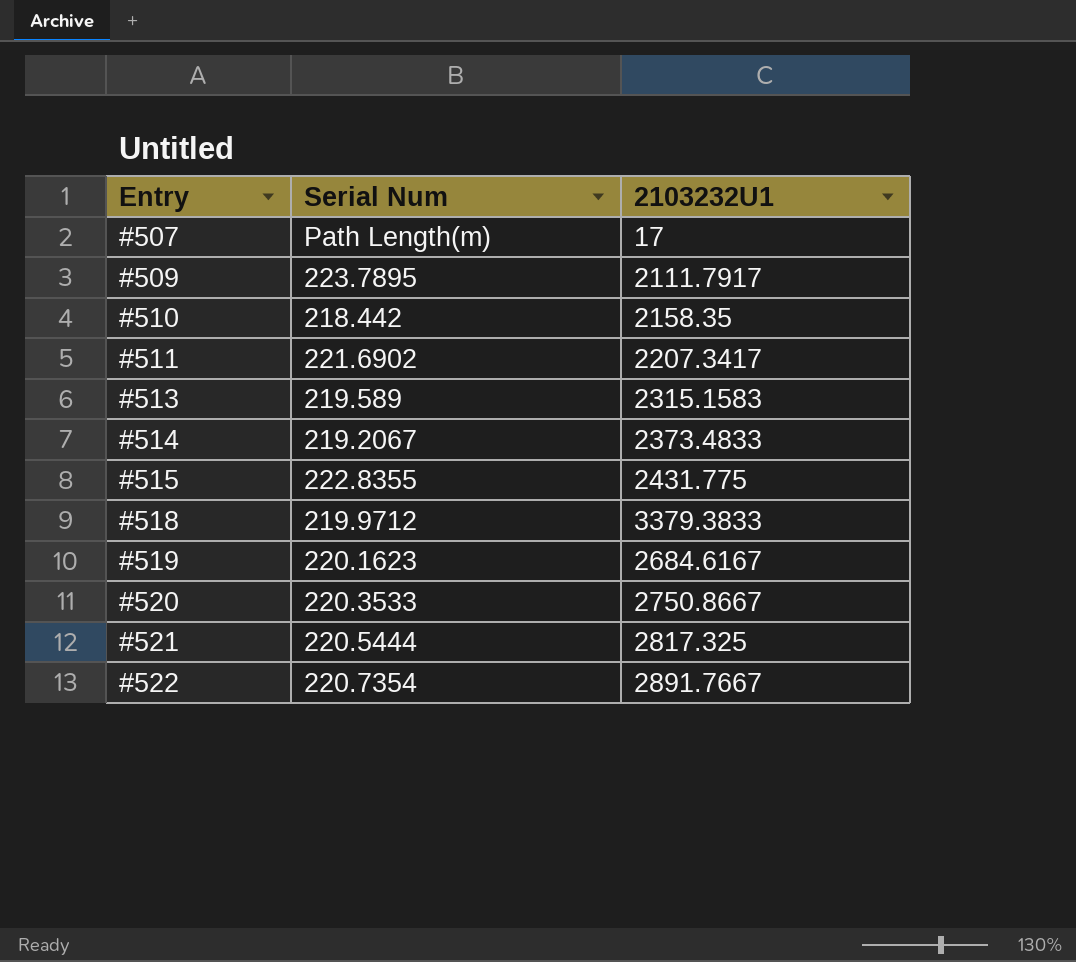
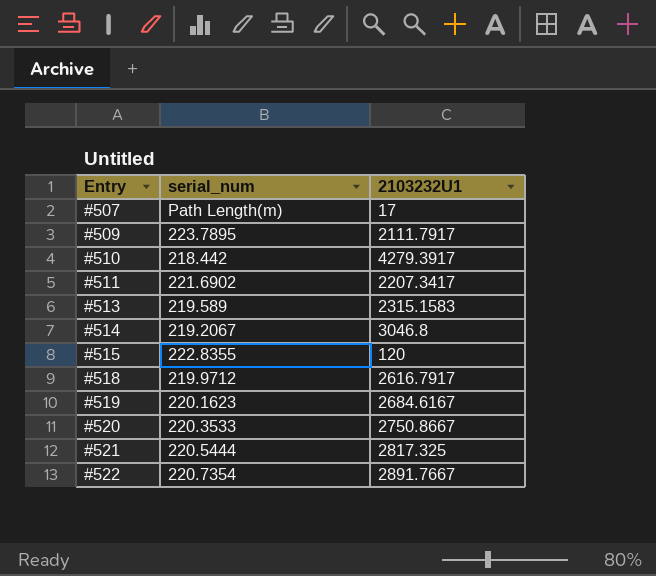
column name: Serial Num -> serial_num
#510 | 2103232U1: 2158.35 -> 4279.3917
#514 | 2103232U1: 2373.4833 -> 3046.8
#515 | 2103232U1: 2431.775 -> 120
#518 | 2103232U1: 3379.3833 -> 2616.7917

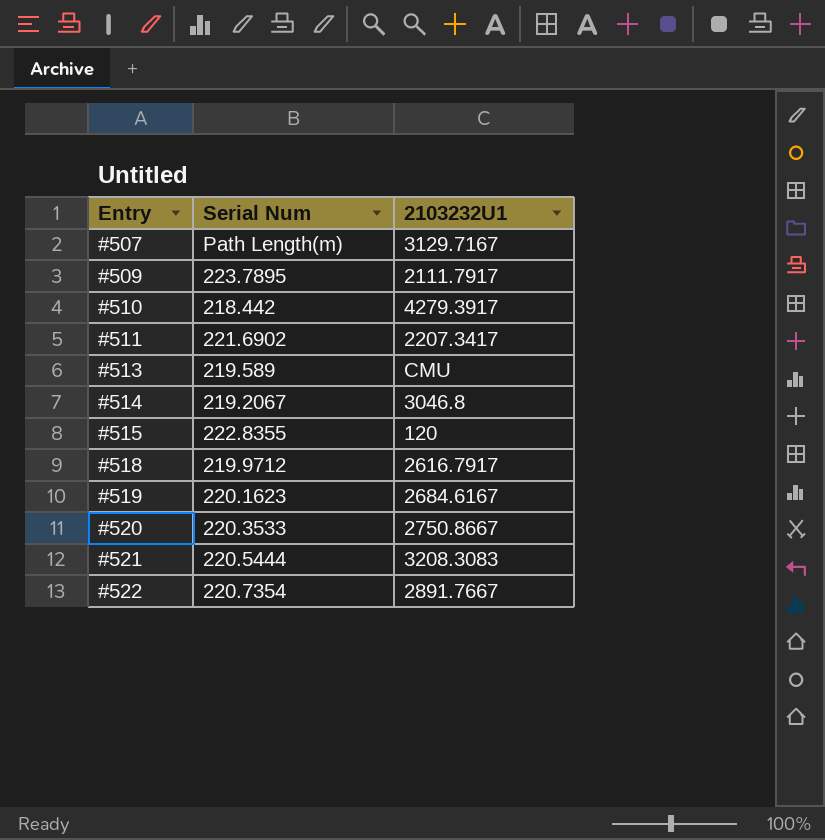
column name: serial_num -> Serial Num
#507 | 2103232U1: 17 -> 3129.7167
#513 | 2103232U1: 2315.1583 -> CMU
#521 | 2103232U1: 2817.325 -> 3208.3083

